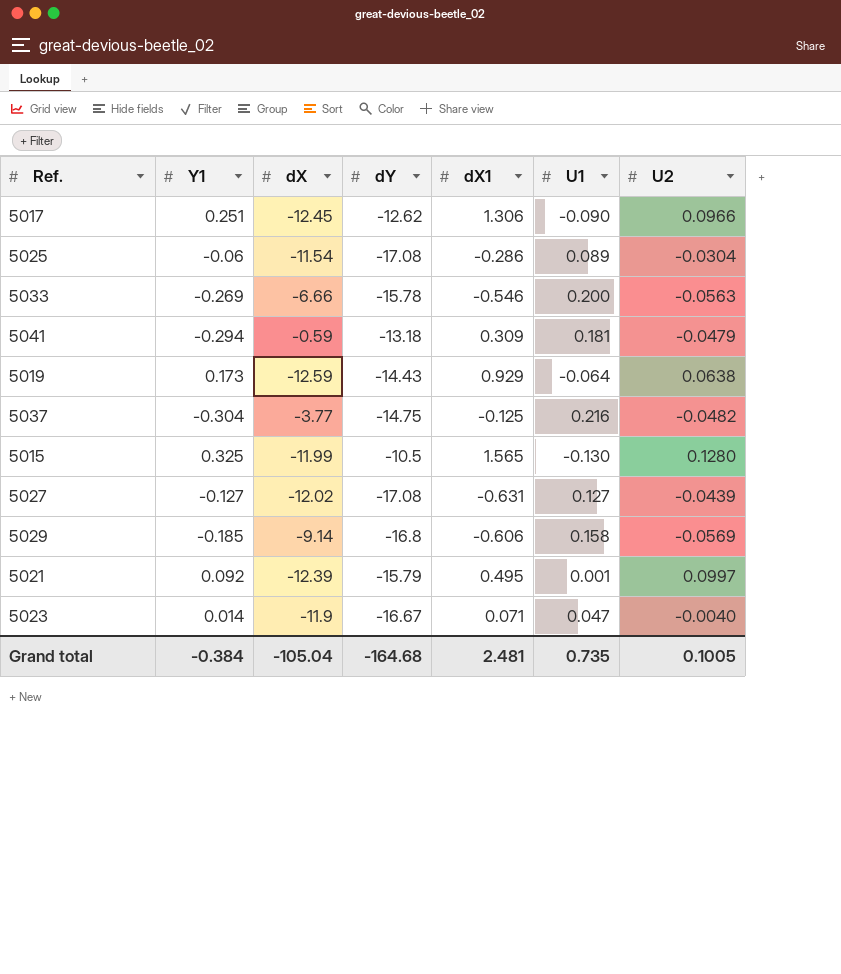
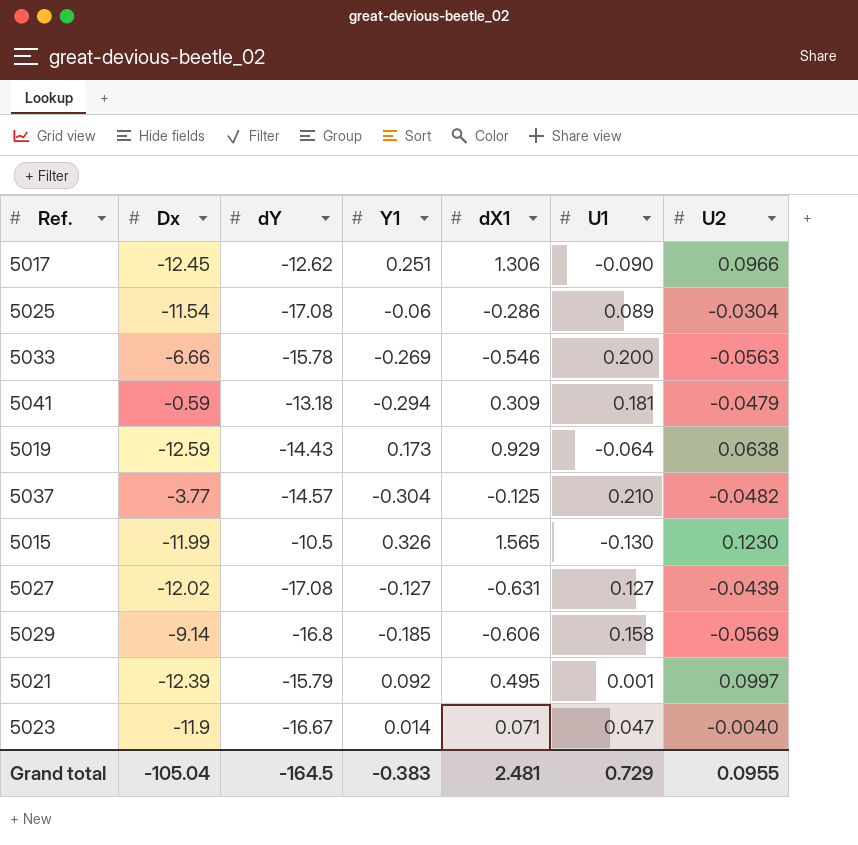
column name: dX -> Dx
column Y1 | position: 2 -> 4
5037 | dY: -14.75 -> -14.57
5037 | U1: 0.216 -> 0.210
5015 | Y1: 0.325 -> 0.326
5015 | U2: 0.1280 -> 0.1230
Grand total | dY: -164.68 -> -164.5
Grand total | Y1: -0.384 -> -0.383
Grand total | U1: 0.735 -> 0.729
Grand total | U2: 0.1005 -> 0.0955

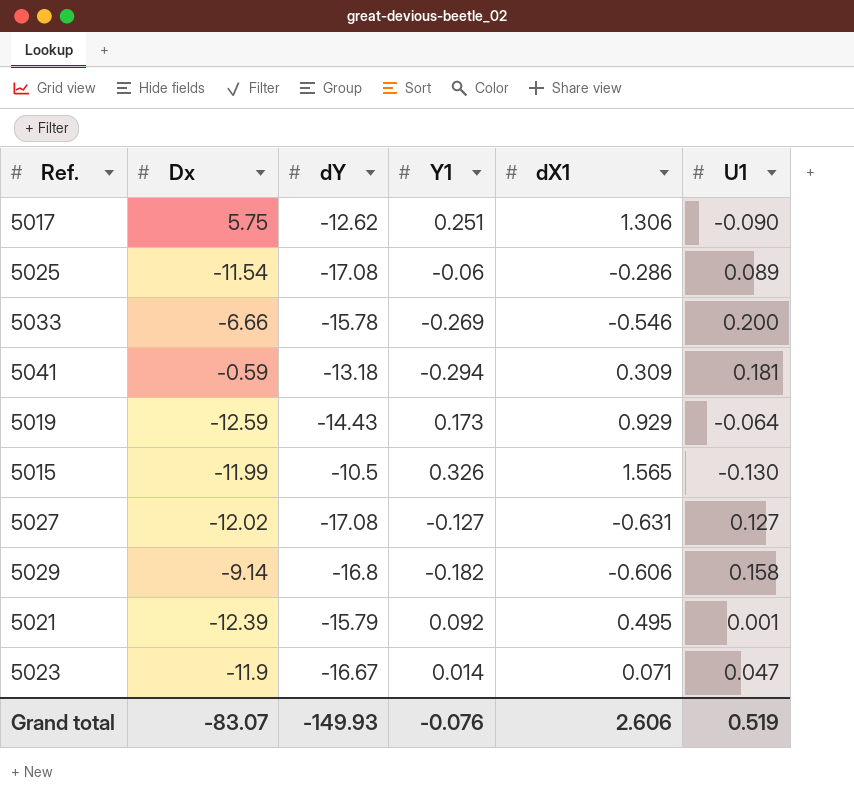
column U2 | position: 7 -> none
row 5037: -3.77 | -14.57 | -0.304 | -0.125 | 0.210 | -0.0482 -> none
5017 | Dx: -12.45 -> 5.75
5029 | Y1: -0.185 -> -0.182
Grand total | Dx: -105.04 -> -83.07
Grand total | dY: -164.5 -> -149.93
Grand total | Y1: -0.383 -> -0.076
Grand total | dX1: 2.481 -> 2.606
Grand total | U1: 0.729 -> 0.519

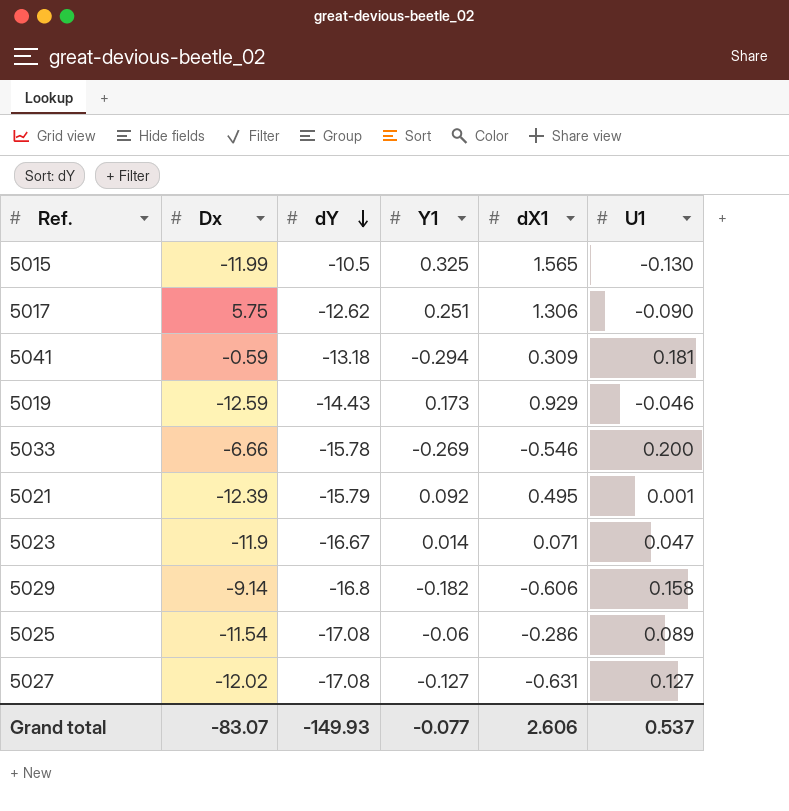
row order: none -> dY descending
5015 | Y1: 0.326 -> 0.325
5019 | U1: -0.064 -> -0.046
Grand total | Y1: -0.076 -> -0.077
Grand total | U1: 0.519 -> 0.537

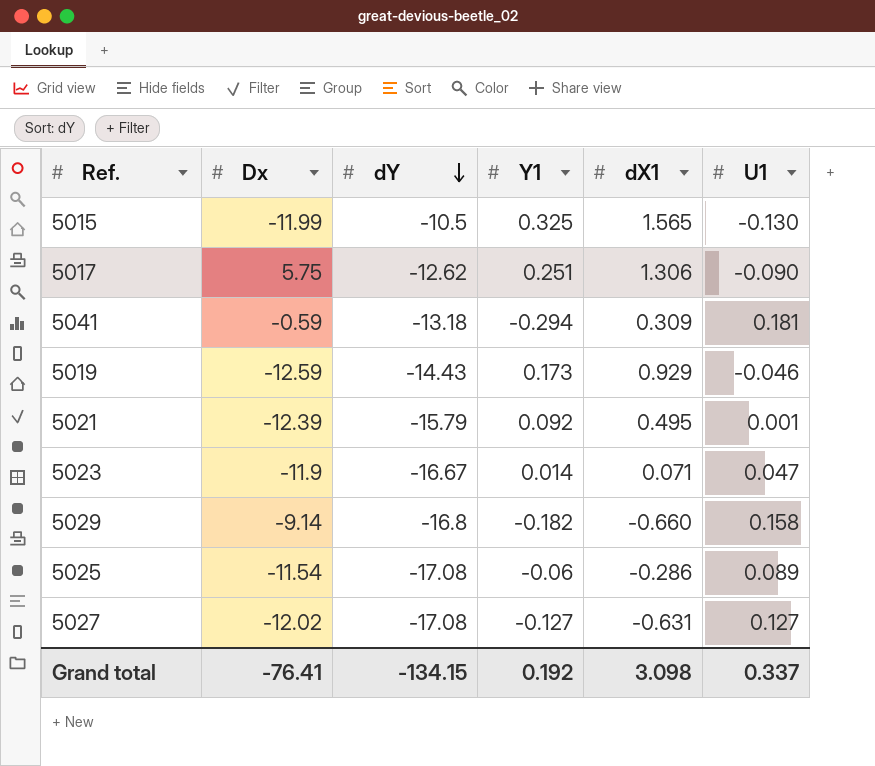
row 5033: -6.66 | -15.78 | -0.269 | -0.546 | 0.200 -> none
5029 | dX1: -0.606 -> -0.660
Grand total | Dx: -83.07 -> -76.41
Grand total | dY: -149.93 -> -134.15
Grand total | Y1: -0.077 -> 0.192
Grand total | dX1: 2.606 -> 3.098
Grand total | U1: 0.537 -> 0.337

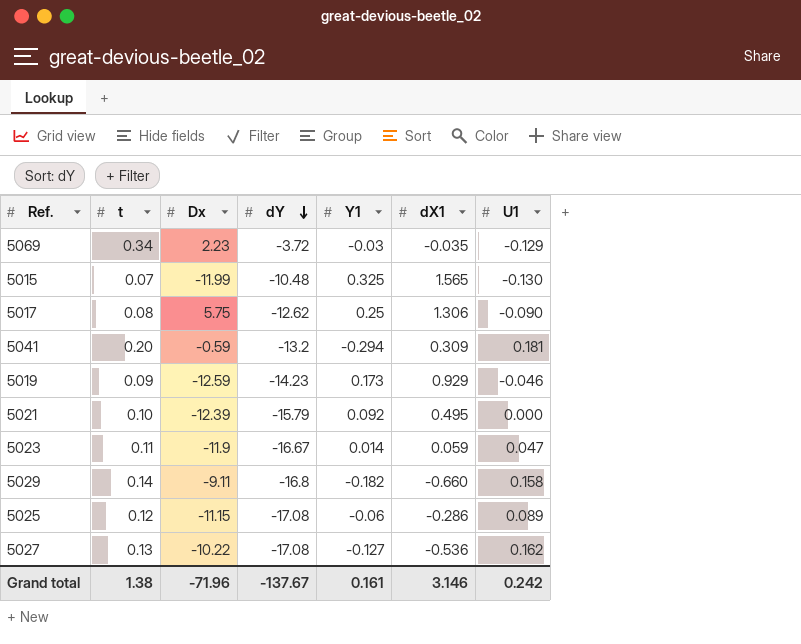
column t | position: none -> 2
row 5069: none -> 0.34 | 2.23 | -3.72 | -0.03 | -0.035 | -0.129
5015 | dY: -10.5 -> -10.48
5017 | Y1: 0.251 -> 0.25
5041 | dY: -13.18 -> -13.2
5019 | dY: -14.43 -> -14.23
5021 | U1: 0.001 -> 0.000
5023 | dX1: 0.071 -> 0.059
5029 | Dx: -9.14 -> -9.11
5025 | Dx: -11.54 -> -11.15
5027 | Dx: -12.02 -> -10.22
5027 | dX1: -0.631 -> -0.536
5027 | U1: 0.127 -> 0.162
Grand total | Dx: -76.41 -> -71.96
Grand total | dY: -134.15 -> -137.67
Grand total | Y1: 0.192 -> 0.161
Grand total | dX1: 3.098 -> 3.146
Grand total | U1: 0.337 -> 0.242

